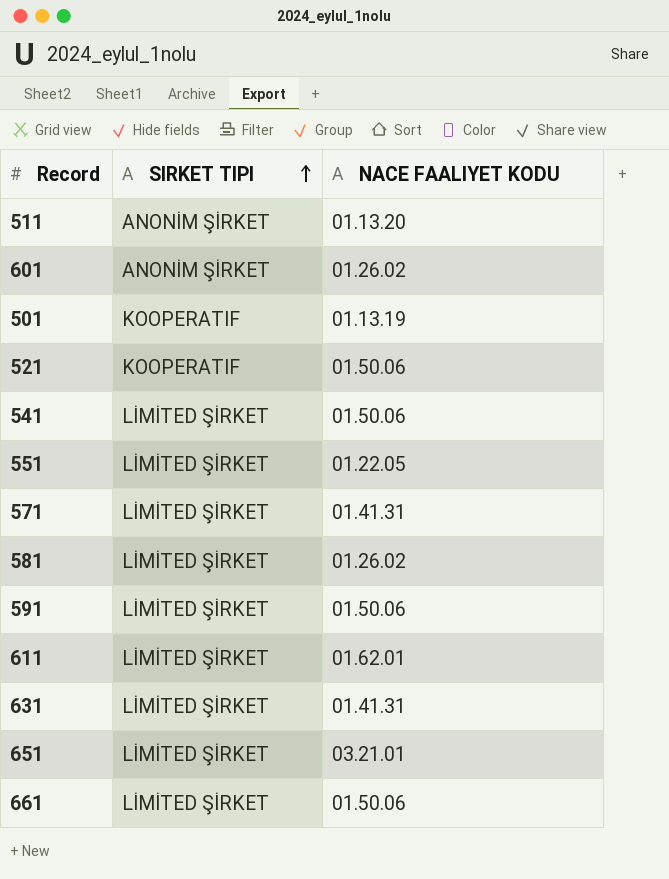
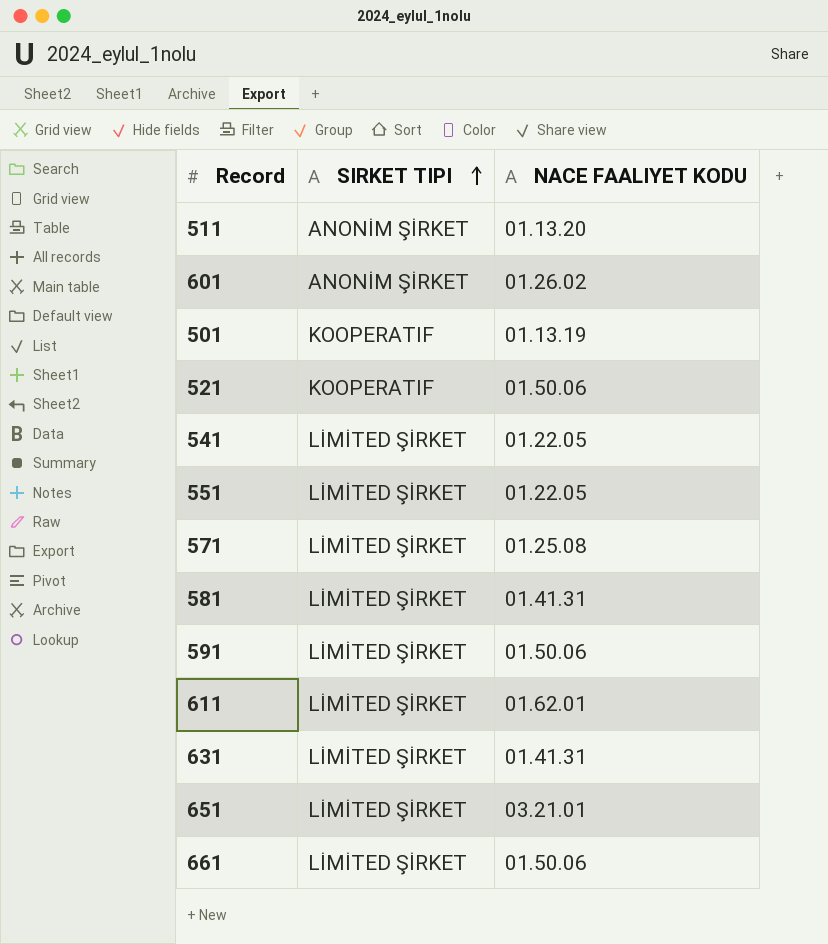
541 | NACE FAALIYET KODU: 01.50.06 -> 01.22.05
571 | NACE FAALIYET KODU: 01.41.31 -> 01.25.08
581 | NACE FAALIYET KODU: 01.26.02 -> 01.41.31

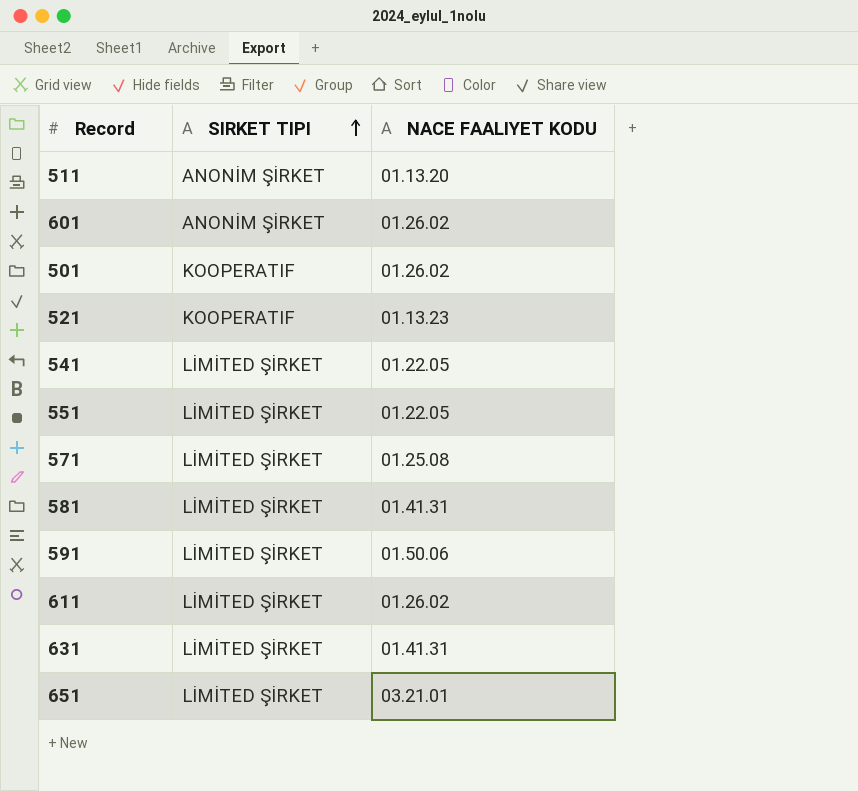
row 661: LİMİTED ŞİRKET | 01.50.06 -> none
501 | NACE FAALIYET KODU: 01.13.19 -> 01.26.02
521 | NACE FAALIYET KODU: 01.50.06 -> 01.13.23
611 | NACE FAALIYET KODU: 01.62.01 -> 01.26.02

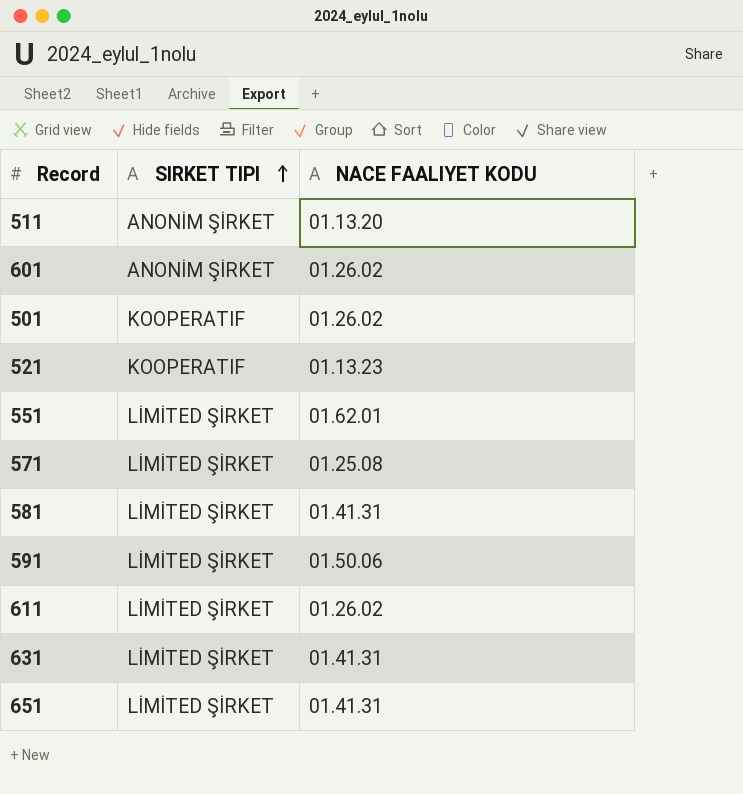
row 541: LİMİTED ŞİRKET | 01.22.05 -> none
551 | NACE FAALIYET KODU: 01.22.05 -> 01.62.01
651 | NACE FAALIYET KODU: 03.21.01 -> 01.41.31

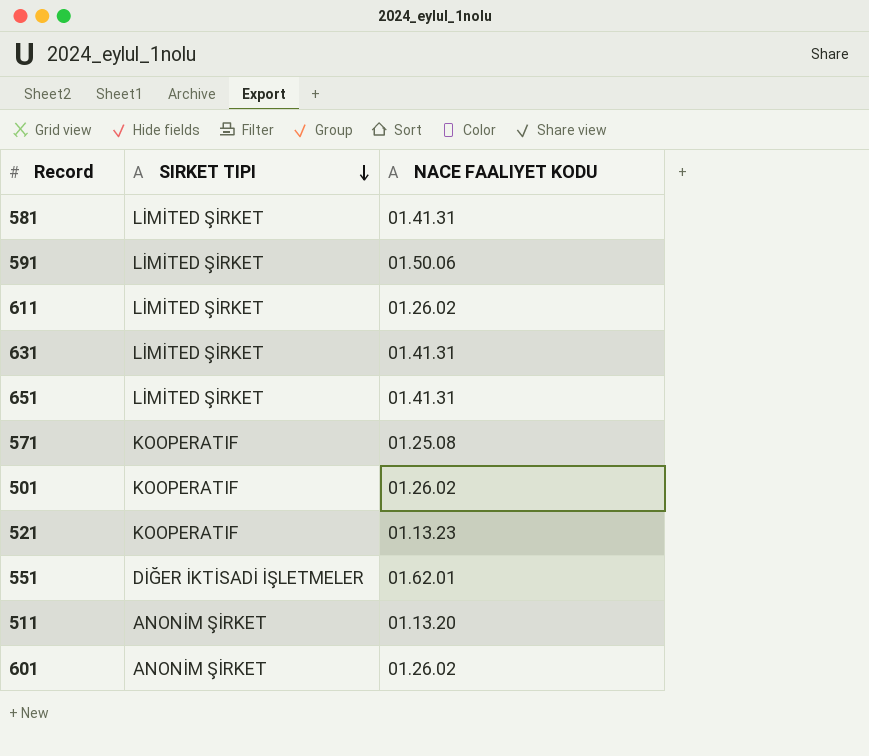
row order: SIRKET TIPI ascending -> SIRKET TIPI descending
571 | SIRKET TIPI: LİMİTED ŞİRKET -> KOOPERATIF
551 | SIRKET TIPI: LİMİTED ŞİRKET -> DİĞER İKTİSADİ İŞLETMELER

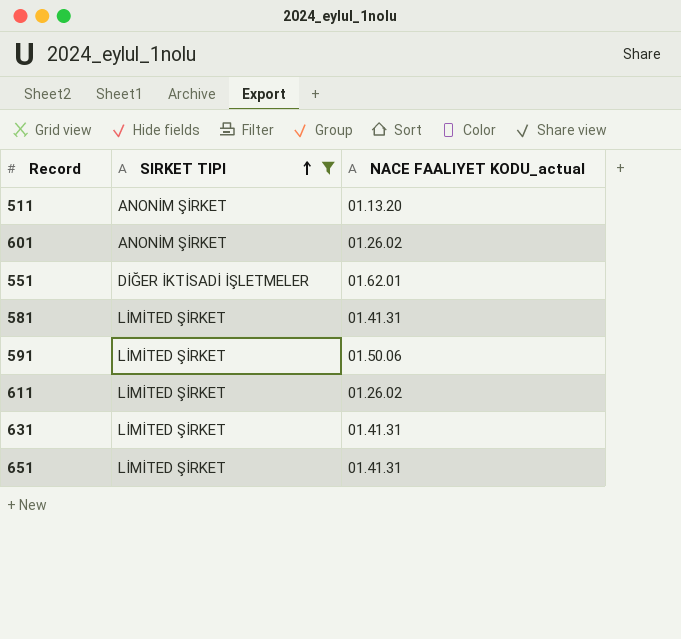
filter: none -> SIRKET TIPI != KOOPERATIF
row order: SIRKET TIPI descending -> SIRKET TIPI ascending
column name: NACE FAALIYET KODU -> NACE FAALIYET KODU_actual

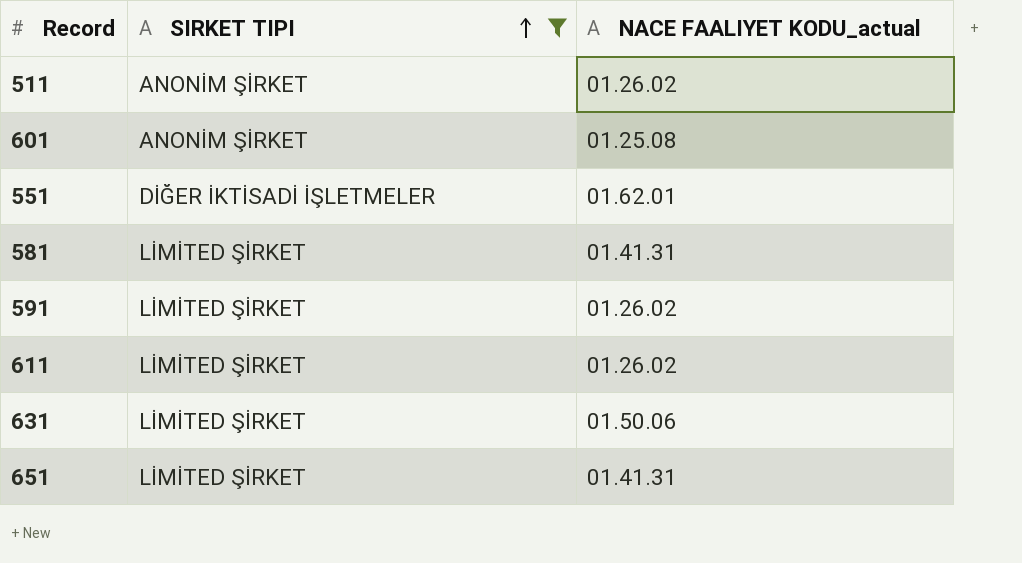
511 | NACE FAALIYET KODU_actual: 01.13.20 -> 01.26.02
601 | NACE FAALIYET KODU_actual: 01.26.02 -> 01.25.08
591 | NACE FAALIYET KODU_actual: 01.50.06 -> 01.26.02
631 | NACE FAALIYET KODU_actual: 01.41.31 -> 01.50.06

